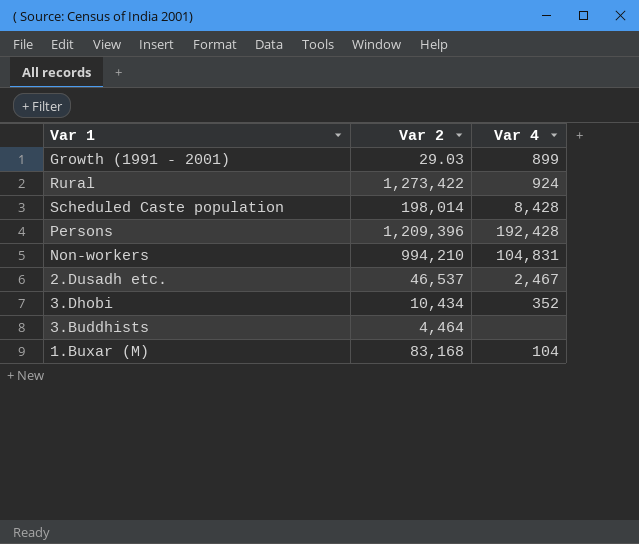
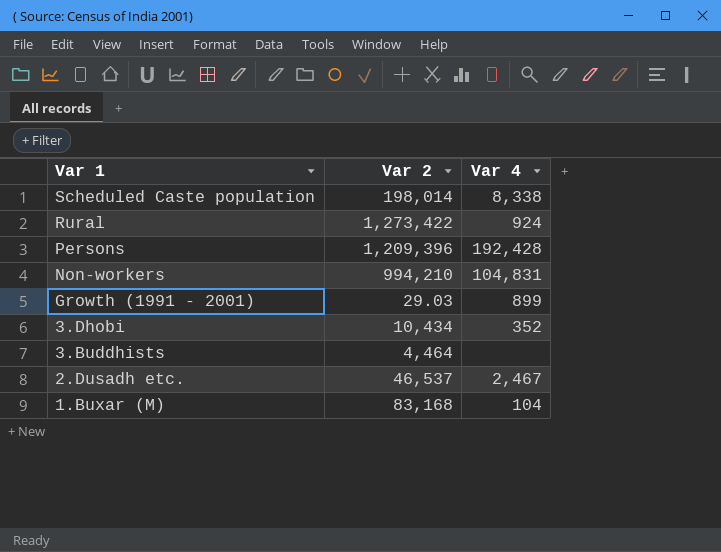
row order: none -> Var 1 descending
Scheduled Caste population | Var 4: 8,428 -> 8,338

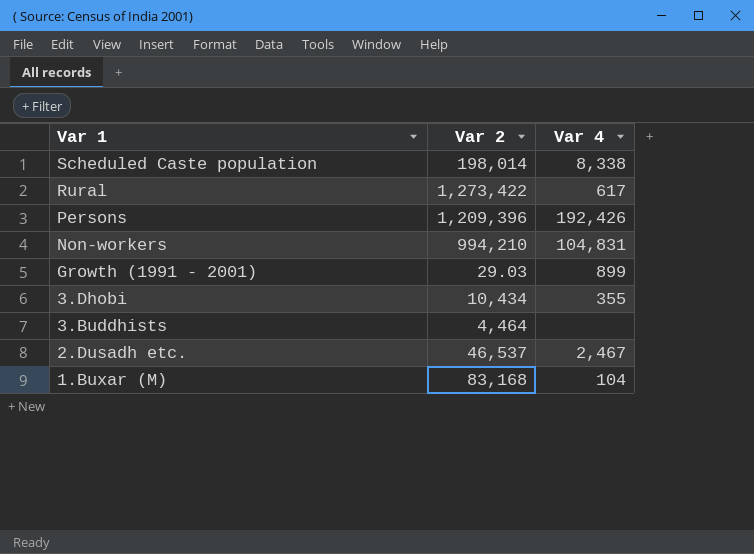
Rural | Var 4: 924 -> 617
Persons | Var 4: 192,428 -> 192,426
3.Dhobi | Var 4: 352 -> 355

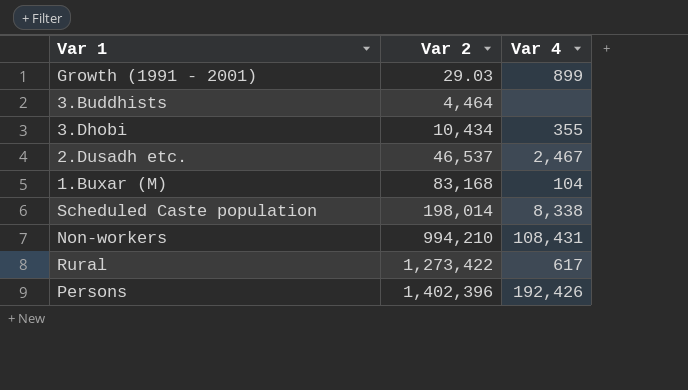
row order: Var 1 descending -> Var 2 ascending
Non-workers | Var 4: 104,831 -> 108,431
Persons | Var 2: 1,209,396 -> 1,402,396

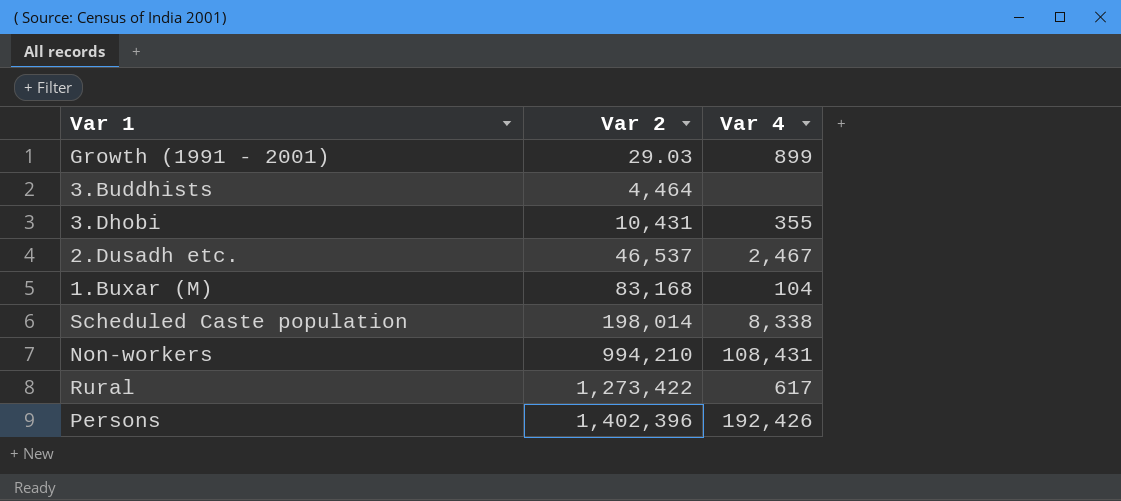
3.Dhobi | Var 2: 10,434 -> 10,431

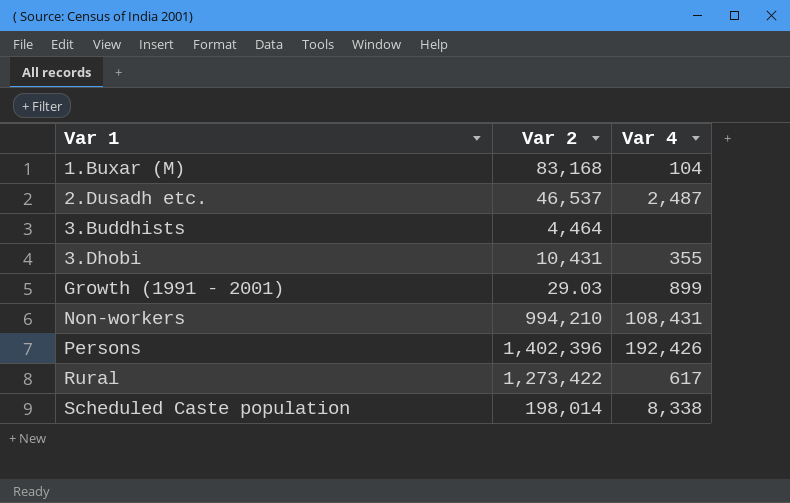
row order: Var 2 ascending -> Var 1 ascending
2.Dusadh etc. | Var 4: 2,467 -> 2,487

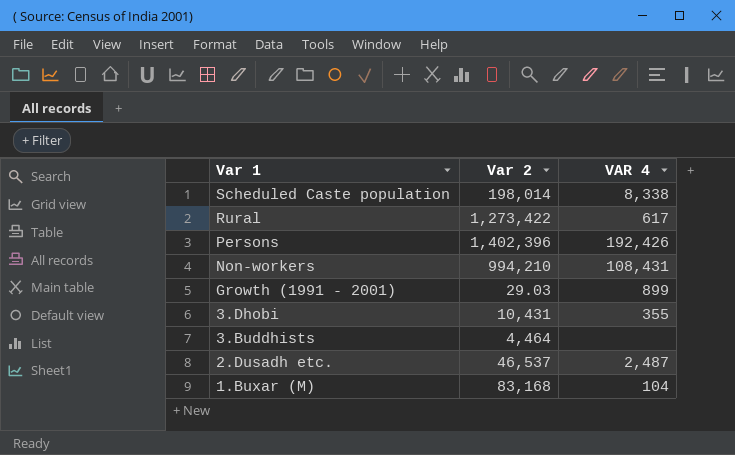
row order: Var 1 ascending -> Var 1 descending
column name: Var 4 -> VAR 4

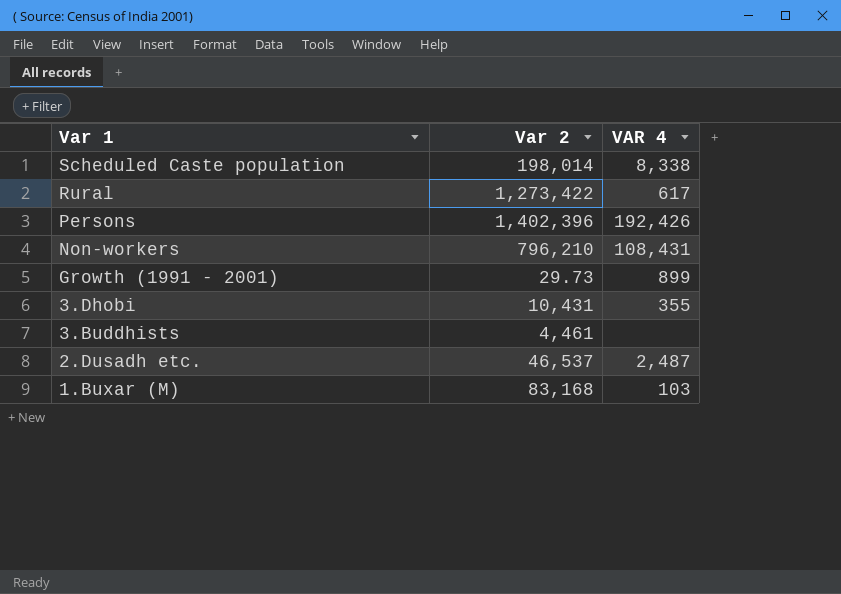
Non-workers | Var 2: 994,210 -> 796,210
Growth (1991 - 2001) | Var 2: 29.03 -> 29.73
3.Buddhists | Var 2: 4,464 -> 4,461
1.Buxar (M) | VAR 4: 104 -> 103

